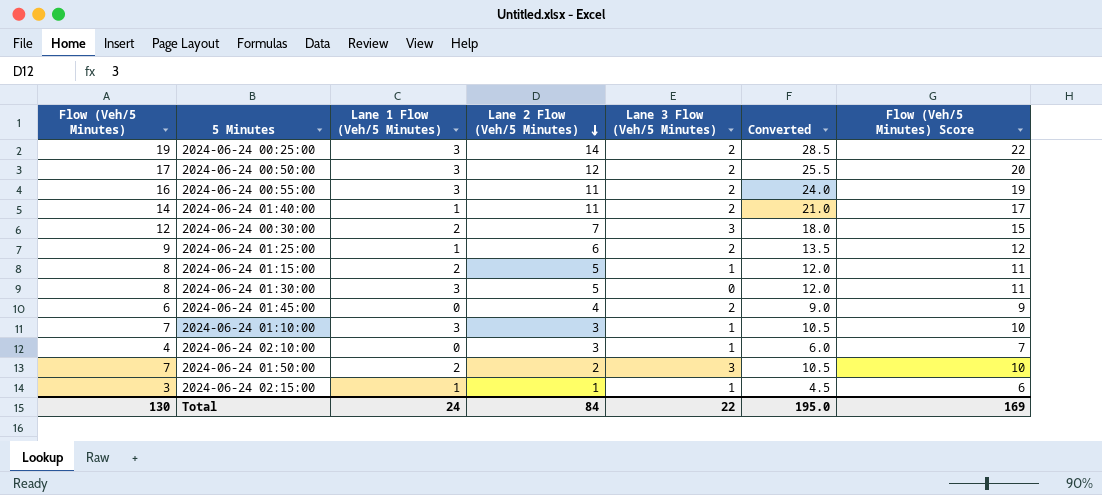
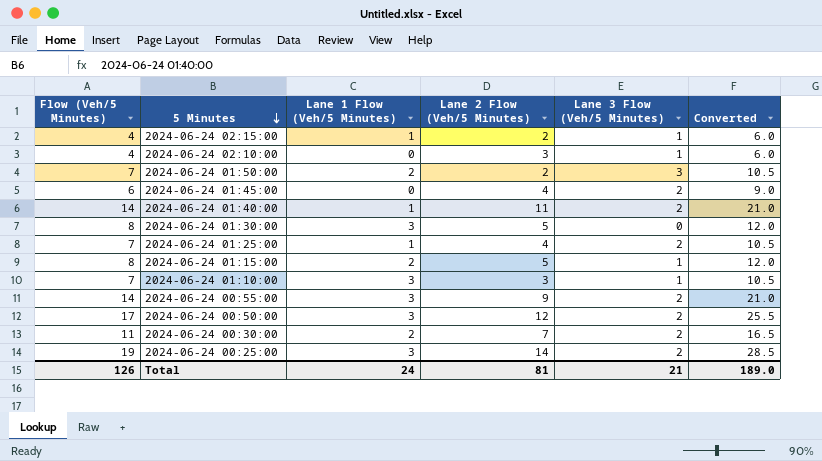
row order: Lane 2 Flow (Veh/5 Minutes) descending -> 5 Minutes descending
column Flow (Veh/5 Minutes) Score | formula: [Flow (Veh/5 Minutes)] + 3 -> none
2024-06-24 02:15:00 | Flow (Veh/5 Minutes): 3 -> 4
2024-06-24 02:15:00 | Lane 2 Flow (Veh/5 Minutes): 1 -> 2
2024-06-24 02:15:00 | Converted: 4.5 -> 6.0
2024-06-24 01:25:00 | Flow (Veh/5 Minutes): 9 -> 7
2024-06-24 01:25:00 | Lane 2 Flow (Veh/5 Minutes): 6 -> 4
2024-06-24 01:25:00 | Converted: 13.5 -> 10.5
2024-06-24 00:55:00 | Flow (Veh/5 Minutes): 16 -> 14
2024-06-24 00:55:00 | Lane 2 Flow (Veh/5 Minutes): 11 -> 9
2024-06-24 00:55:00 | Converted: 24.0 -> 21.0
2024-06-24 00:30:00 | Flow (Veh/5 Minutes): 12 -> 11
2024-06-24 00:30:00 | Lane 3 Flow (Veh/5 Minutes): 3 -> 2
2024-06-24 00:30:00 | Converted: 18.0 -> 16.5
Total | Flow (Veh/5 Minutes): 130 -> 126
Total | Lane 2 Flow (Veh/5 Minutes): 84 -> 81
Total | Lane 3 Flow (Veh/5 Minutes): 22 -> 21
Total | Converted: 195.0 -> 189.0

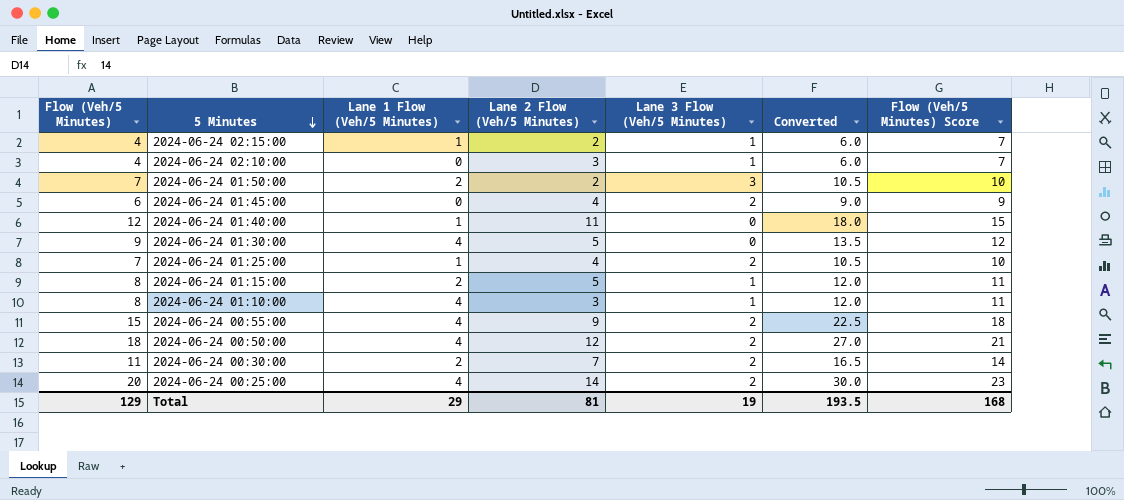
column Flow (Veh/5 Minutes) Score | formula: none -> [Flow (Veh/5 Minutes)] + 3
2024-06-24 01:40:00 | Flow (Veh/5 Minutes): 14 -> 12
2024-06-24 01:40:00 | Lane 3 Flow (Veh/5 Minutes): 2 -> 0
2024-06-24 01:40:00 | Converted: 21.0 -> 18.0
2024-06-24 01:30:00 | Flow (Veh/5 Minutes): 8 -> 9
2024-06-24 01:30:00 | Lane 1 Flow (Veh/5 Minutes): 3 -> 4
2024-06-24 01:30:00 | Converted: 12.0 -> 13.5
2024-06-24 01:10:00 | Flow (Veh/5 Minutes): 7 -> 8
2024-06-24 01:10:00 | Lane 1 Flow (Veh/5 Minutes): 3 -> 4
2024-06-24 01:10:00 | Converted: 10.5 -> 12.0
2024-06-24 00:55:00 | Flow (Veh/5 Minutes): 14 -> 15
2024-06-24 00:55:00 | Lane 1 Flow (Veh/5 Minutes): 3 -> 4
2024-06-24 00:55:00 | Converted: 21.0 -> 22.5
2024-06-24 00:50:00 | Flow (Veh/5 Minutes): 17 -> 18
2024-06-24 00:50:00 | Lane 1 Flow (Veh/5 Minutes): 3 -> 4
2024-06-24 00:50:00 | Converted: 25.5 -> 27.0
2024-06-24 00:25:00 | Flow (Veh/5 Minutes): 19 -> 20
2024-06-24 00:25:00 | Lane 1 Flow (Veh/5 Minutes): 3 -> 4
2024-06-24 00:25:00 | Converted: 28.5 -> 30.0
Total | Flow (Veh/5 Minutes): 126 -> 129
Total | Lane 1 Flow (Veh/5 Minutes): 24 -> 29
Total | Lane 3 Flow (Veh/5 Minutes): 21 -> 19
Total | Converted: 189.0 -> 193.5

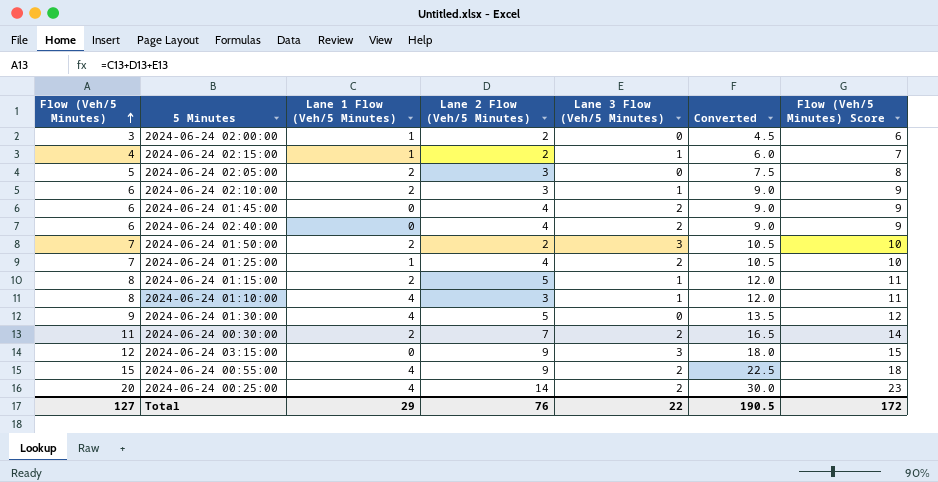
row order: 5 Minutes descending -> Flow (Veh/5 Minutes) ascending
row 2024-06-24 01:40:00: 12 | 1 | 11 | 0 | 18.0 | 15 -> none
row 2024-06-24 00:50:00: 18 | 4 | 12 | 2 | 27.0 | 21 -> none
row 2024-06-24 02:00:00: none -> 3 | 1 | 2 | 0 | 4.5 | 6
row 2024-06-24 02:05:00: none -> 5 | 2 | 3 | 0 | 7.5 | 8
2024-06-24 02:10:00 | Flow (Veh/5 Minutes): 4 -> 6
2024-06-24 02:10:00 | Lane 1 Flow (Veh/5 Minutes): 0 -> 2
2024-06-24 02:10:00 | Converted: 6.0 -> 9.0
2024-06-24 02:10:00 | Flow (Veh/5 Minutes) Score: 7 -> 9
row 2024-06-24 02:40:00: none -> 6 | 0 | 4 | 2 | 9.0 | 9
row 2024-06-24 03:15:00: none -> 12 | 0 | 9 | 3 | 18.0 | 15
Total | Flow (Veh/5 Minutes): 129 -> 127
Total | Lane 2 Flow (Veh/5 Minutes): 81 -> 76
Total | Lane 3 Flow (Veh/5 Minutes): 19 -> 22
Total | Converted: 193.5 -> 190.5
Total | Flow (Veh/5 Minutes) Score: 168 -> 172

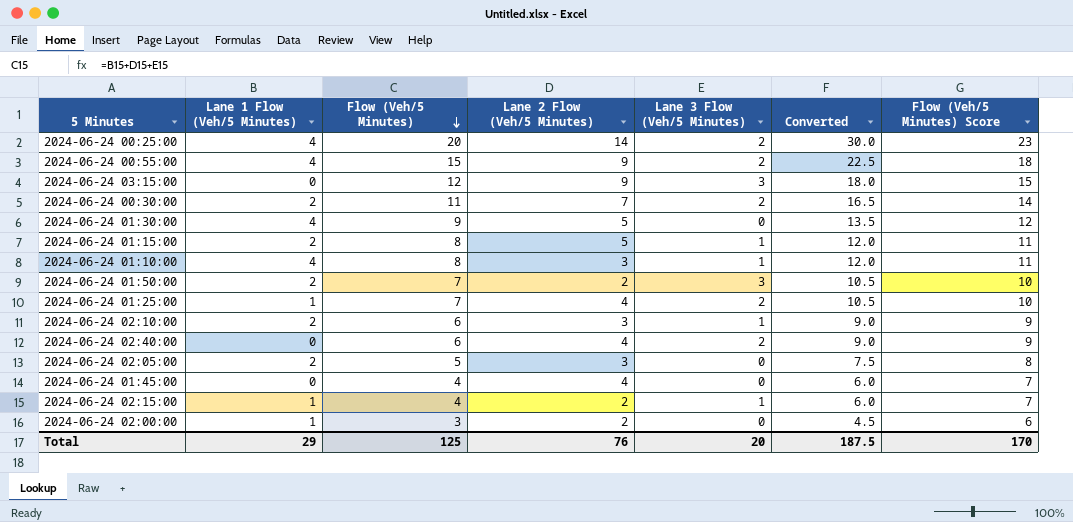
row order: Flow (Veh/5 Minutes) ascending -> Flow (Veh/5 Minutes) descending
column Flow (Veh/5 Minutes) | position: 1 -> 3
2024-06-24 01:45:00 | Flow (Veh/5 Minutes): 6 -> 4
2024-06-24 01:45:00 | Lane 3 Flow (Veh/5 Minutes): 2 -> 0
2024-06-24 01:45:00 | Converted: 9.0 -> 6.0
2024-06-24 01:45:00 | Flow (Veh/5 Minutes) Score: 9 -> 7
Total | Flow (Veh/5 Minutes): 127 -> 125
Total | Lane 3 Flow (Veh/5 Minutes): 22 -> 20
Total | Converted: 190.5 -> 187.5
Total | Flow (Veh/5 Minutes) Score: 172 -> 170

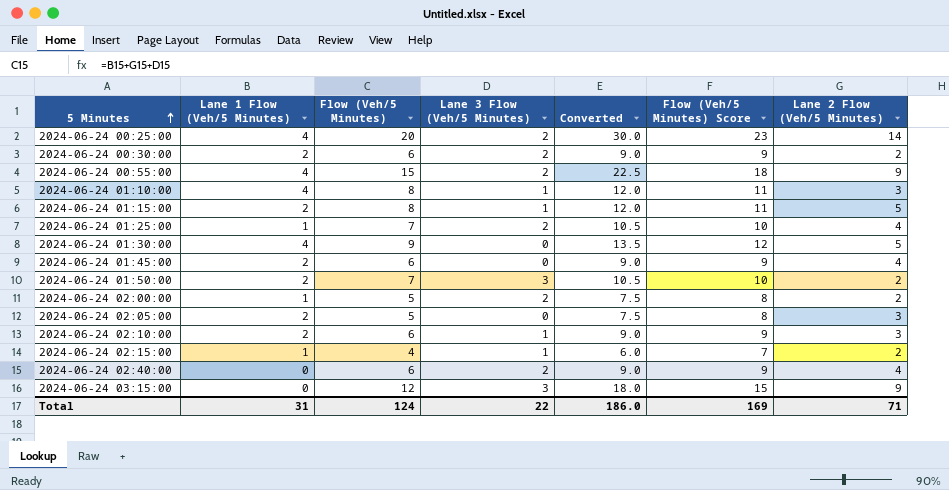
row order: Flow (Veh/5 Minutes) descending -> 5 Minutes ascending
column Lane 2 Flow (Veh/5 Minutes) | position: 4 -> 7
2024-06-24 00:30:00 | Flow (Veh/5 Minutes): 11 -> 6
2024-06-24 00:30:00 | Converted: 16.5 -> 9.0
2024-06-24 00:30:00 | Flow (Veh/5 Minutes) Score: 14 -> 9
2024-06-24 00:30:00 | Lane 2 Flow (Veh/5 Minutes): 7 -> 2
2024-06-24 01:45:00 | Lane 1 Flow (Veh/5 Minutes): 0 -> 2
2024-06-24 01:45:00 | Flow (Veh/5 Minutes): 4 -> 6
2024-06-24 01:45:00 | Converted: 6.0 -> 9.0
2024-06-24 01:45:00 | Flow (Veh/5 Minutes) Score: 7 -> 9
2024-06-24 02:00:00 | Flow (Veh/5 Minutes): 3 -> 5
2024-06-24 02:00:00 | Lane 3 Flow (Veh/5 Minutes): 0 -> 2
2024-06-24 02:00:00 | Converted: 4.5 -> 7.5
2024-06-24 02:00:00 | Flow (Veh/5 Minutes) Score: 6 -> 8
Total | Lane 1 Flow (Veh/5 Minutes): 29 -> 31
Total | Flow (Veh/5 Minutes): 125 -> 124
Total | Lane 3 Flow (Veh/5 Minutes): 20 -> 22
Total | Converted: 187.5 -> 186.0
Total | Flow (Veh/5 Minutes) Score: 170 -> 169
Total | Lane 2 Flow (Veh/5 Minutes): 76 -> 71

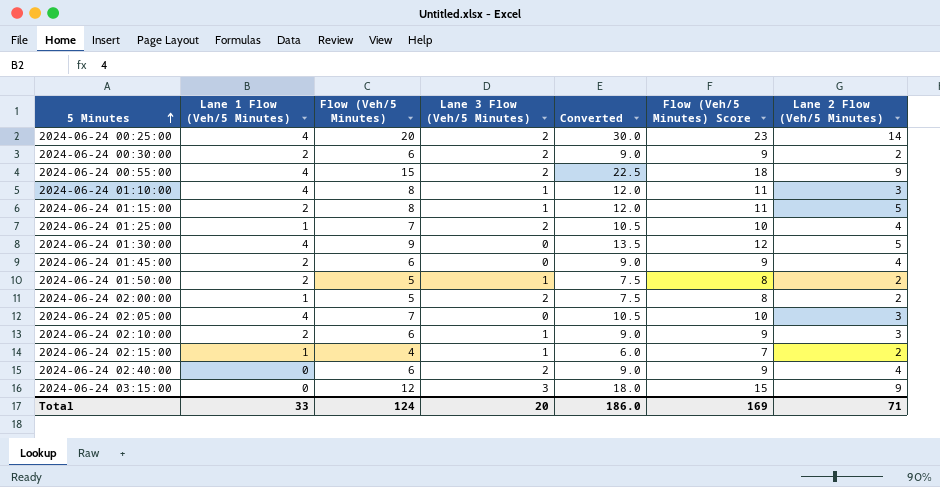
2024-06-24 01:50:00 | Flow (Veh/5 Minutes): 7 -> 5
2024-06-24 01:50:00 | Lane 3 Flow (Veh/5 Minutes): 3 -> 1
2024-06-24 01:50:00 | Converted: 10.5 -> 7.5
2024-06-24 01:50:00 | Flow (Veh/5 Minutes) Score: 10 -> 8
2024-06-24 02:05:00 | Lane 1 Flow (Veh/5 Minutes): 2 -> 4
2024-06-24 02:05:00 | Flow (Veh/5 Minutes): 5 -> 7
2024-06-24 02:05:00 | Converted: 7.5 -> 10.5
2024-06-24 02:05:00 | Flow (Veh/5 Minutes) Score: 8 -> 10
Total | Lane 1 Flow (Veh/5 Minutes): 31 -> 33
Total | Lane 3 Flow (Veh/5 Minutes): 22 -> 20

